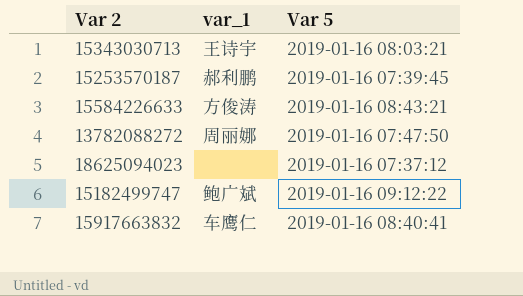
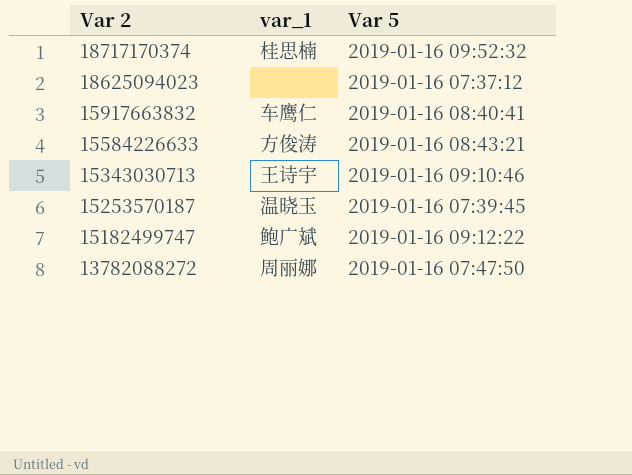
row order: none -> Var 2 descending
row 18717170374: none -> 桂思楠 | 2019-01-16 09:52:32
15343030713 | Var 5: 2019-01-16 08:03:21 -> 2019-01-16 09:10:46
15253570187 | var_1: 郝利鹏 -> 温晓玉

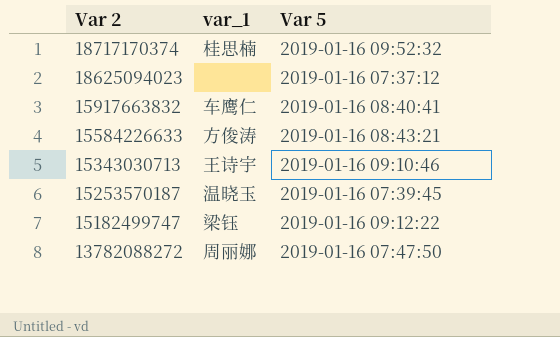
15182499747 | var_1: 鲍广斌 -> 梁钰

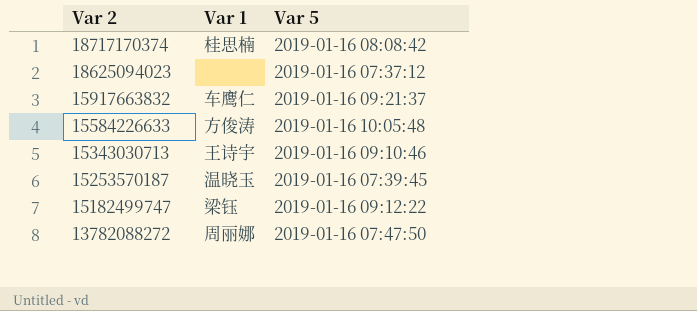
column name: var_1 -> Var 1
18717170374 | Var 5: 2019-01-16 09:52:32 -> 2019-01-16 08:08:42
15917663832 | Var 5: 2019-01-16 08:40:41 -> 2019-01-16 09:21:37
15584226633 | Var 5: 2019-01-16 08:43:21 -> 2019-01-16 10:05:48

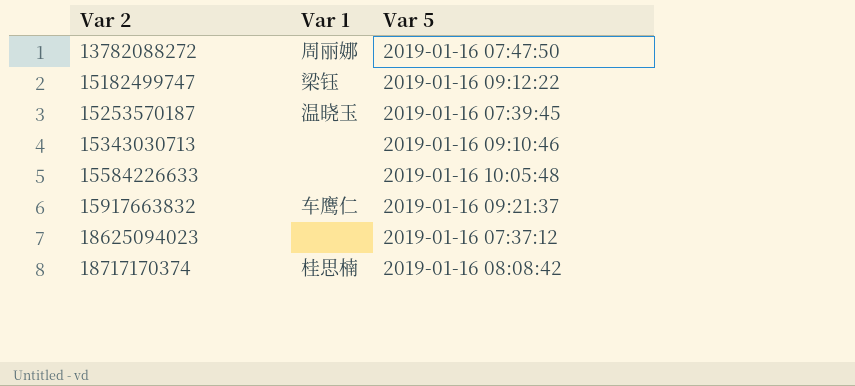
row order: Var 2 descending -> Var 2 ascending
15343030713 | Var 1: 王诗宇 -> none
15584226633 | Var 1: 方俊涛 -> none

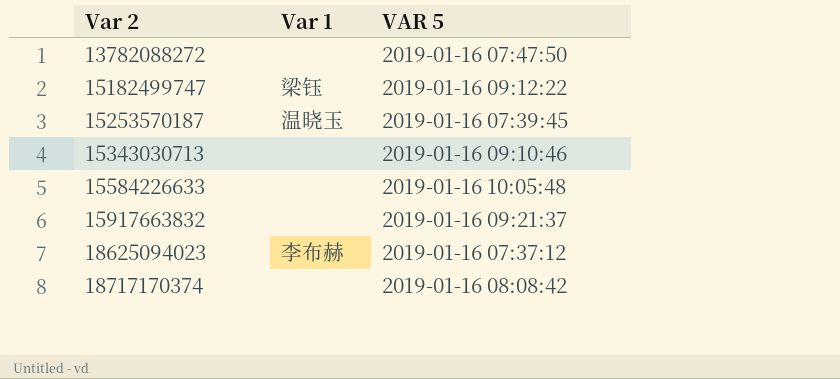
column name: Var 5 -> VAR 5
13782088272 | Var 1: 周丽娜 -> none
15917663832 | Var 1: 车鹰仁 -> none
18625094023 | Var 1: none -> 李布赫
18717170374 | Var 1: 桂思楠 -> none

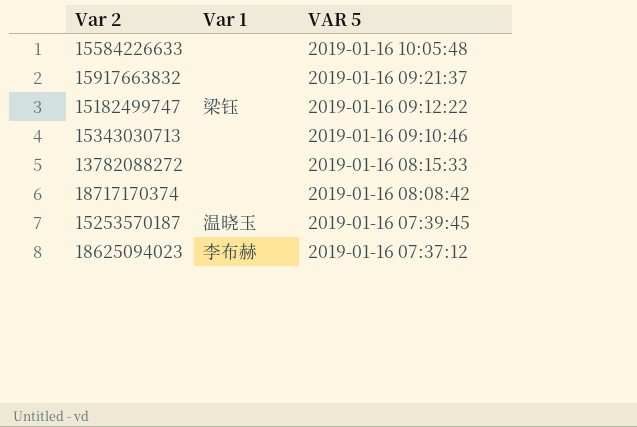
row order: Var 2 ascending -> VAR 5 descending
13782088272 | VAR 5: 2019-01-16 07:47:50 -> 2019-01-16 08:15:33

